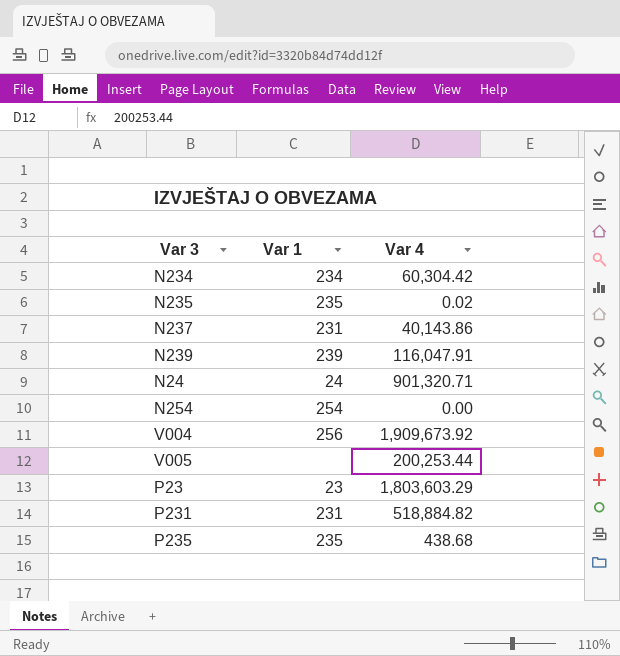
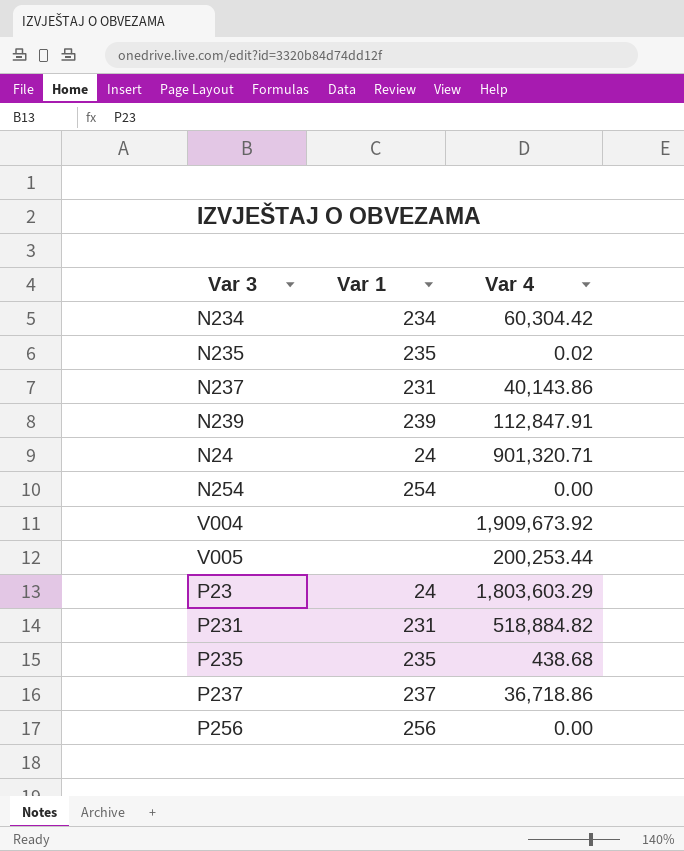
N239 | Var 4: 116,047.91 -> 112,847.91
V004 | Var 1: 256 -> none
P23 | Var 1: 23 -> 24
row P237: none -> 237 | 36,718.86
row P256: none -> 256 | 0.00

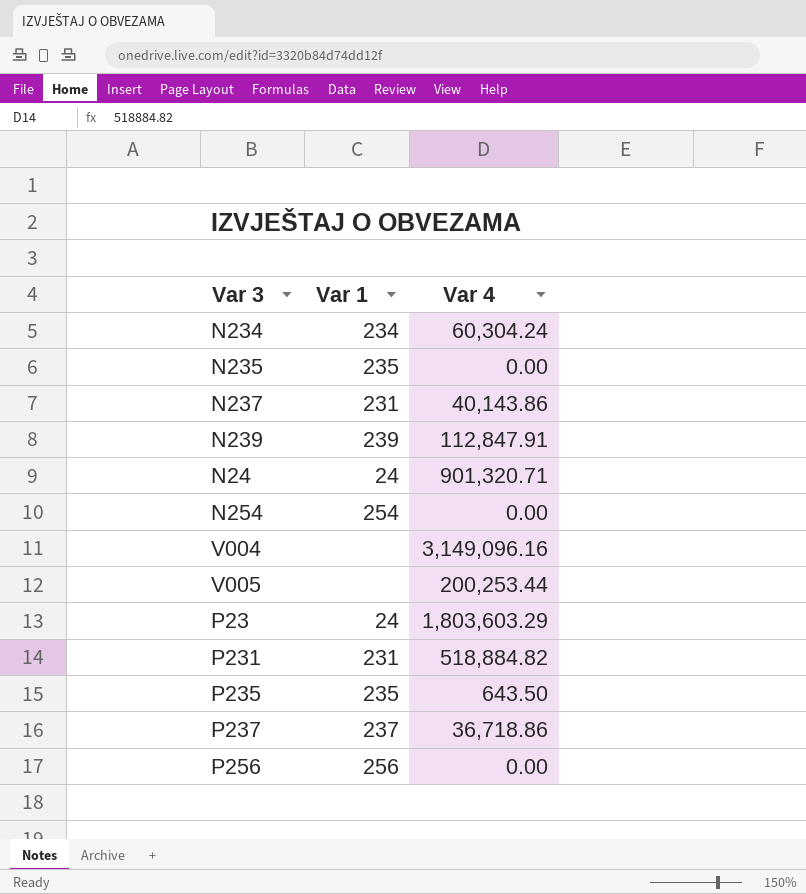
N234 | Var 4: 60,304.42 -> 60,304.24
N235 | Var 4: 0.02 -> 0.00
V004 | Var 4: 1,909,673.92 -> 3,149,096.16
P235 | Var 4: 438.68 -> 643.50

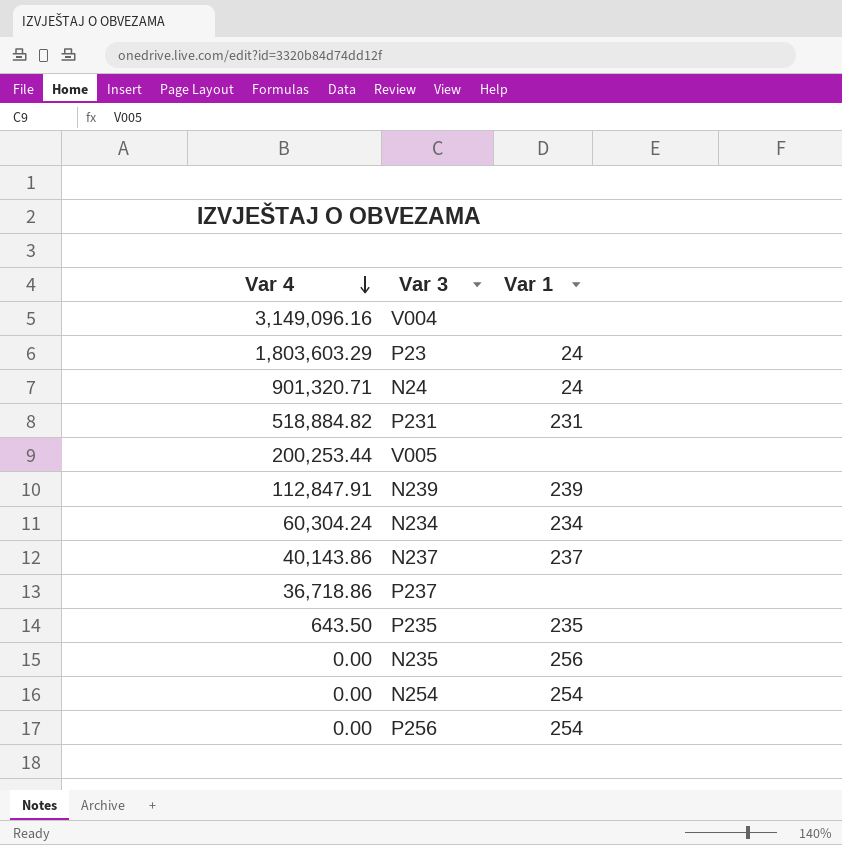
row order: none -> Var 4 descending
column Var 4 | position: 3 -> 1
N237 | Var 1: 231 -> 237
P237 | Var 1: 237 -> none
N235 | Var 1: 235 -> 256
P256 | Var 1: 256 -> 254

